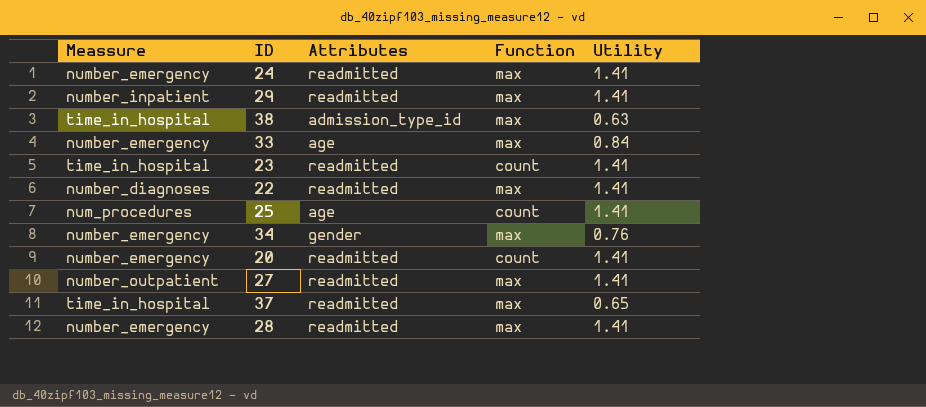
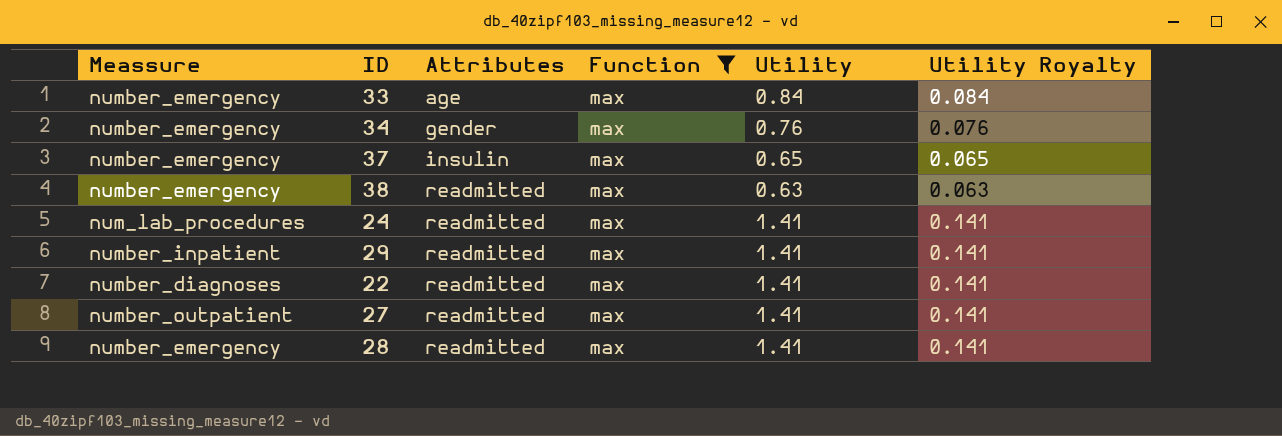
filter: none -> Function = max
row order: none -> Attributes ascending
column Utility Royalty | formula: none -> [Utility] * 0.1
37 | Meassure: time_in_hospital -> number_emergency
37 | Attributes: readmitted -> insulin
38 | Meassure: time_in_hospital -> number_emergency
38 | Attributes: admission_type_id -> readmitted
24 | Meassure: number_emergency -> num_lab_procedures

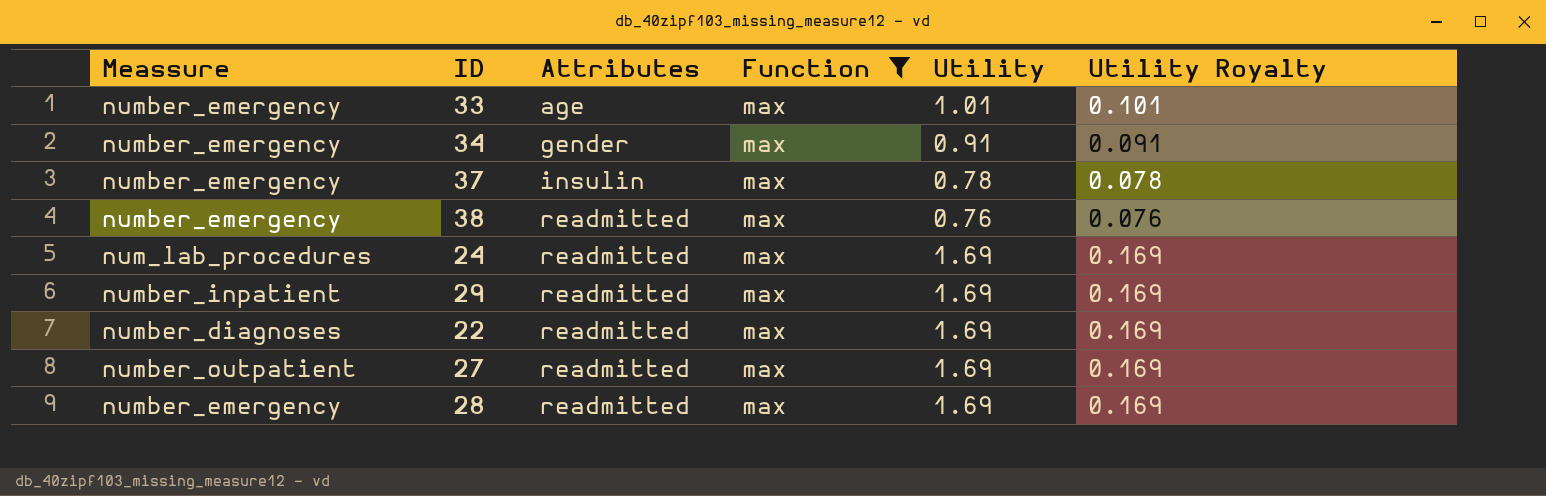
33 | Utility: 0.84 -> 1.01
33 | Utility Royalty: 0.084 -> 0.101
34 | Utility: 0.76 -> 0.91
34 | Utility Royalty: 0.076 -> 0.091
37 | Utility: 0.65 -> 0.78
37 | Utility Royalty: 0.065 -> 0.078
38 | Utility: 0.63 -> 0.76
38 | Utility Royalty: 0.063 -> 0.076
24 | Utility: 1.41 -> 1.69
24 | Utility Royalty: 0.141 -> 0.169
29 | Utility: 1.41 -> 1.69
29 | Utility Royalty: 0.141 -> 0.169
22 | Utility: 1.41 -> 1.69
22 | Utility Royalty: 0.141 -> 0.169
27 | Utility: 1.41 -> 1.69
27 | Utility Royalty: 0.141 -> 0.169
28 | Utility: 1.41 -> 1.69
28 | Utility Royalty: 0.141 -> 0.169

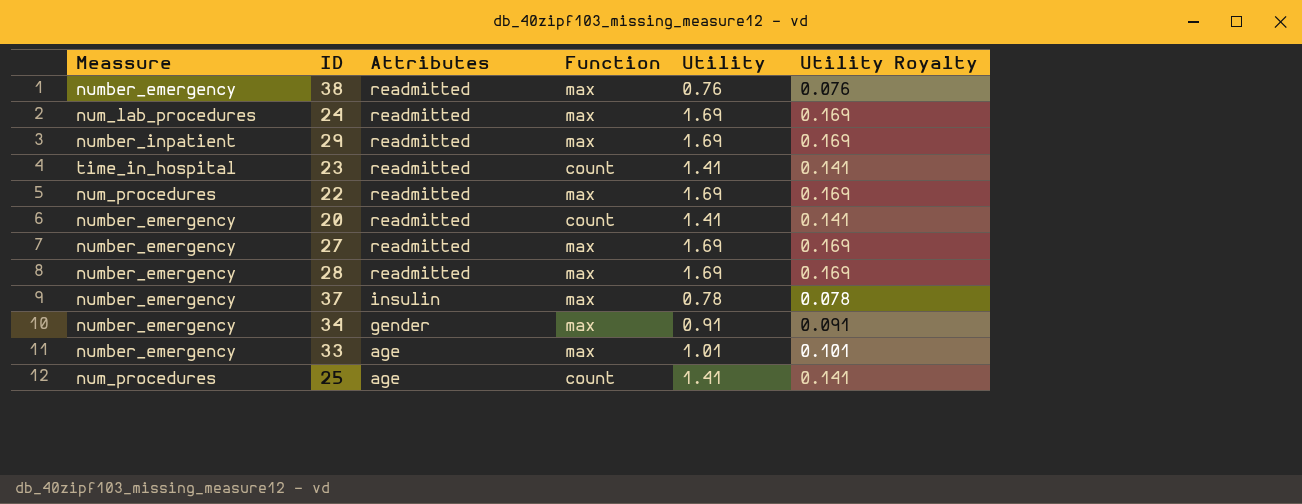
filter: Function = max -> none
row order: Attributes ascending -> Attributes descending
22 | Meassure: number_diagnoses -> num_procedures
27 | Meassure: number_outpatient -> number_emergency

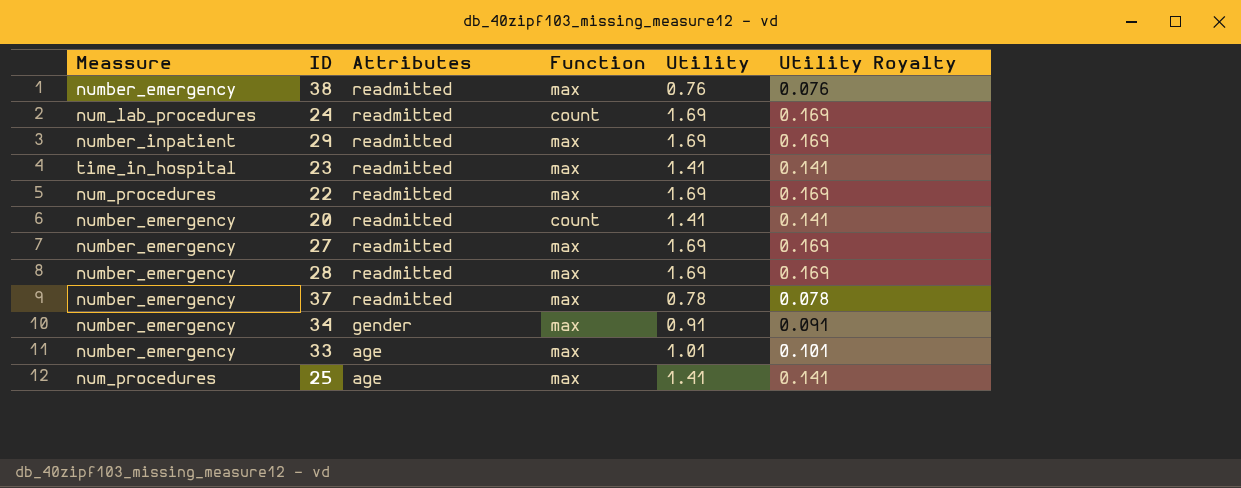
24 | Function: max -> count
23 | Function: count -> max
37 | Attributes: insulin -> readmitted
25 | Function: count -> max

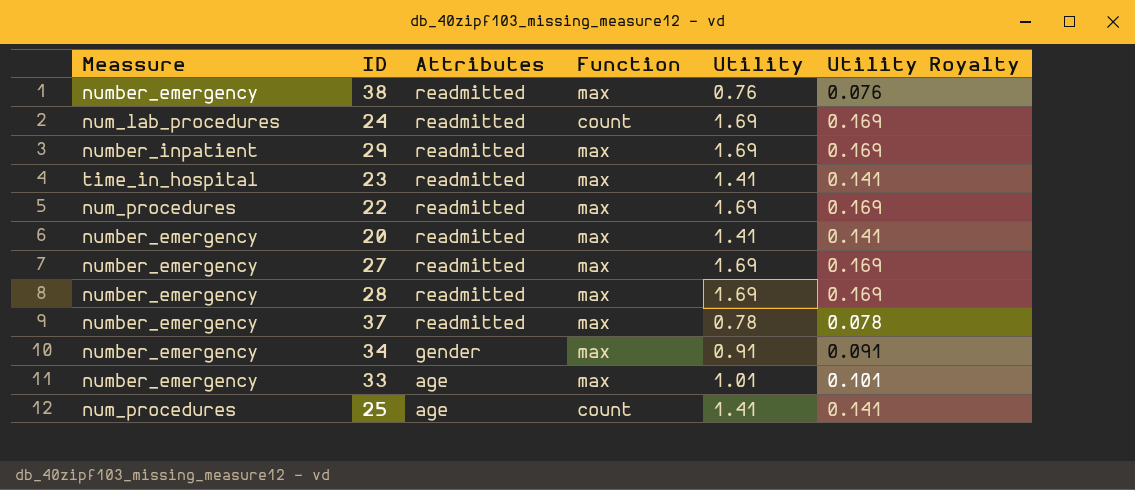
20 | Function: count -> max
25 | Function: max -> count

